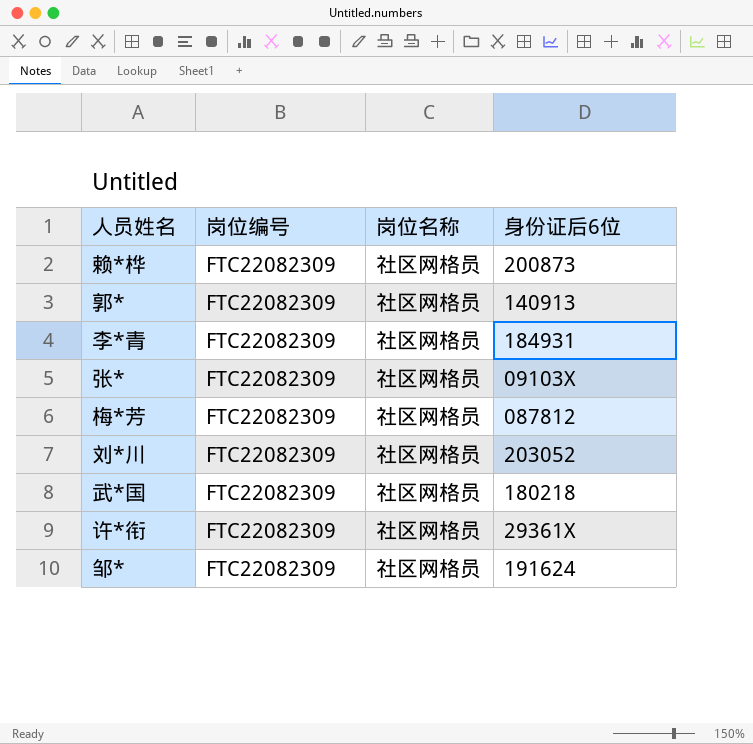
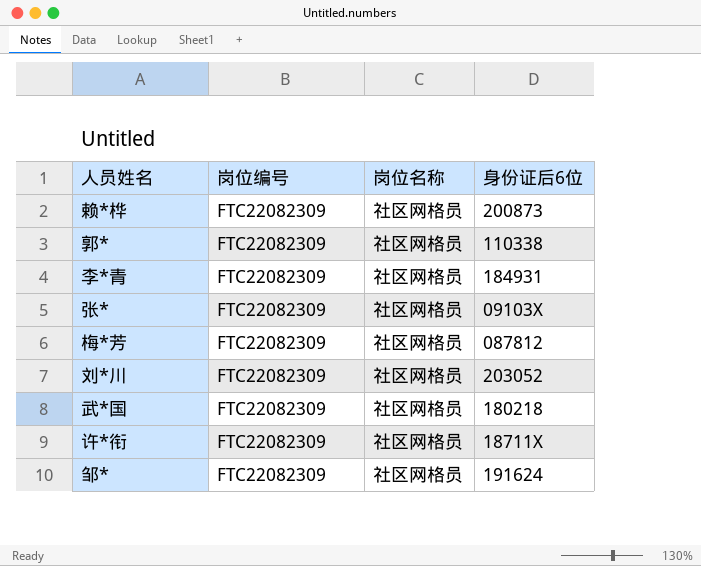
郭* | 身份证后6位: 140913 -> 110338
许*衔 | 身份证后6位: 29361X -> 18711X

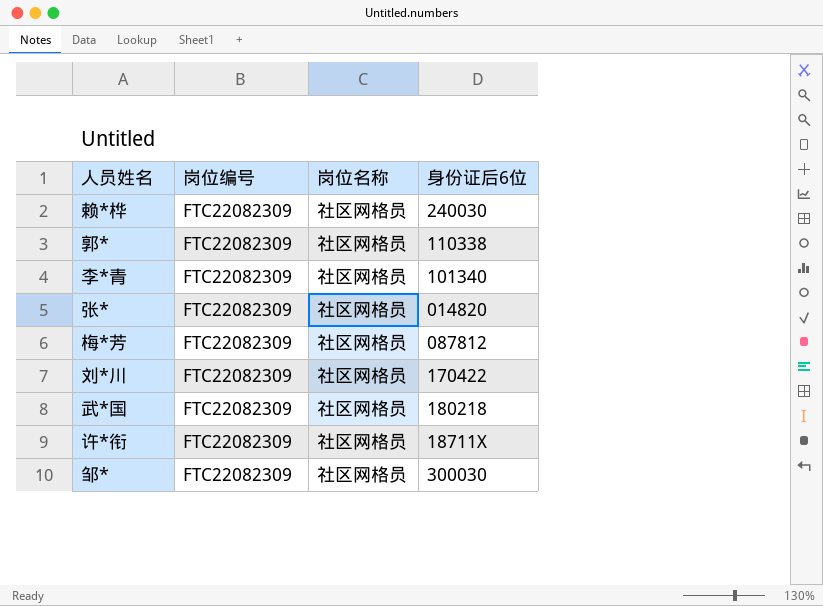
赖*桦 | 身份证后6位: 200873 -> 240030
李*青 | 身份证后6位: 184931 -> 101340
张* | 身份证后6位: 09103X -> 014820
刘*川 | 身份证后6位: 203052 -> 170422
邹* | 身份证后6位: 191624 -> 300030

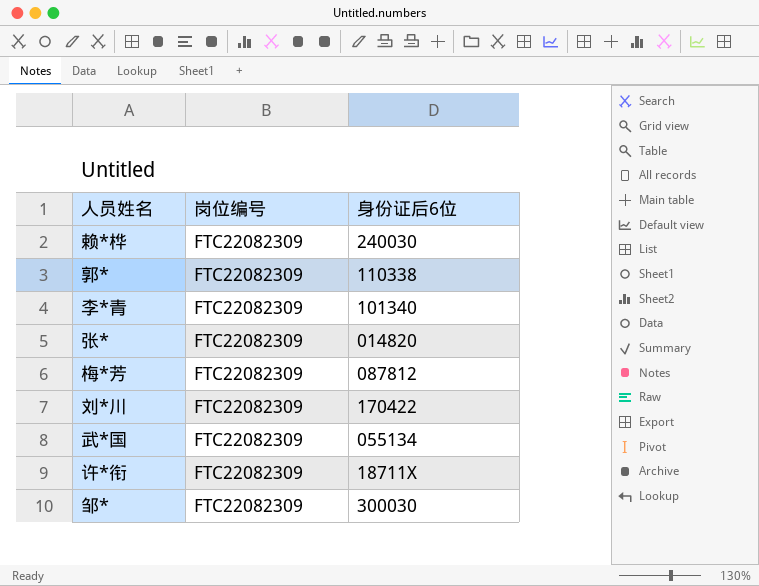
column 岗位名称 | position: 3 -> none
武*国 | 身份证后6位: 180218 -> 055134

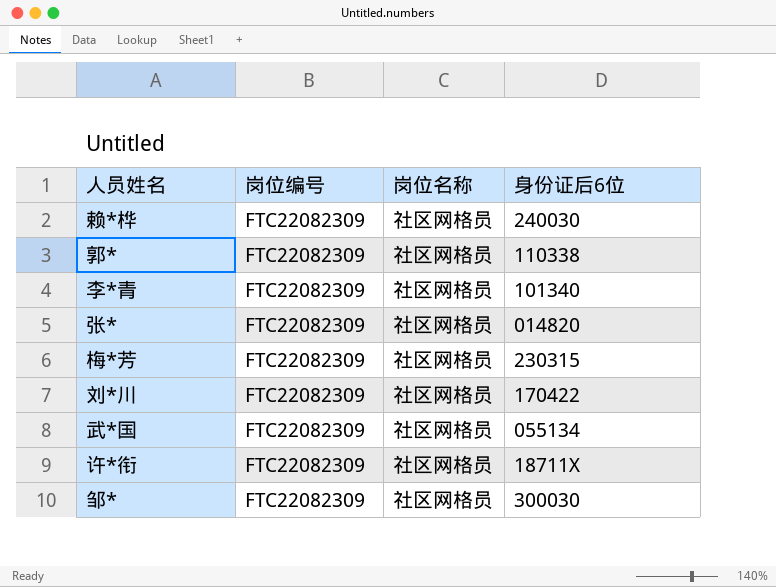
column 岗位名称 | position: none -> 3
梅*芳 | 身份证后6位: 087812 -> 230315

